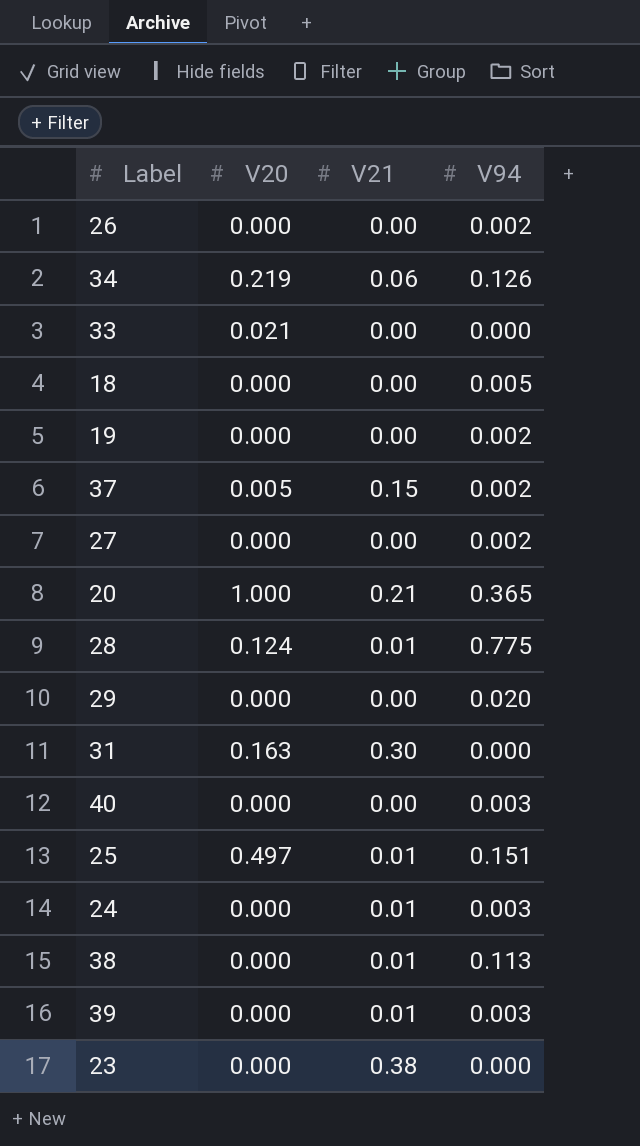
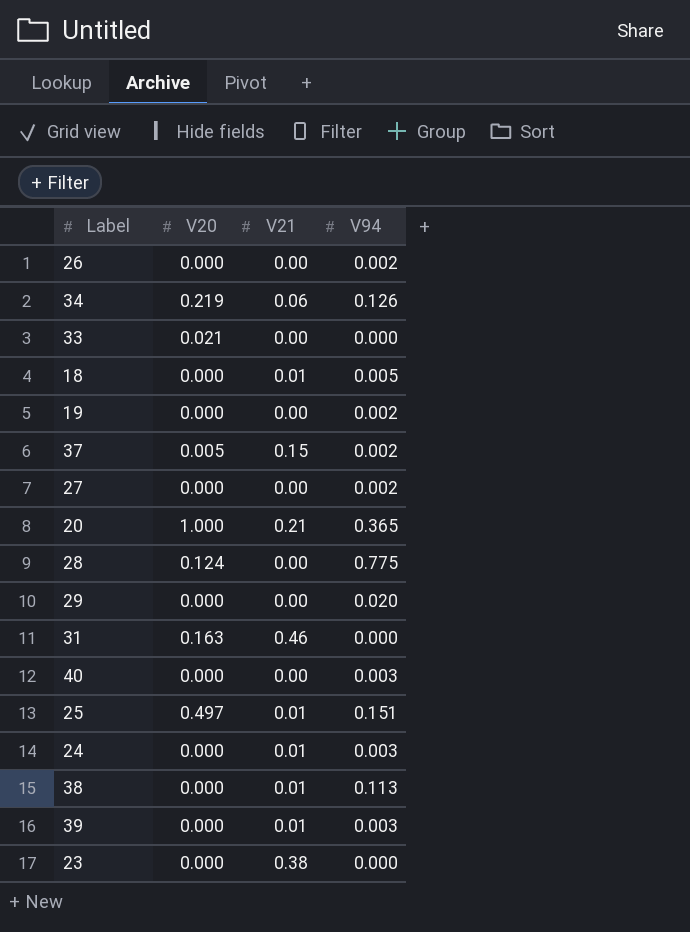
18 | V21: 0.00 -> 0.01
28 | V21: 0.01 -> 0.00
31 | V21: 0.30 -> 0.46

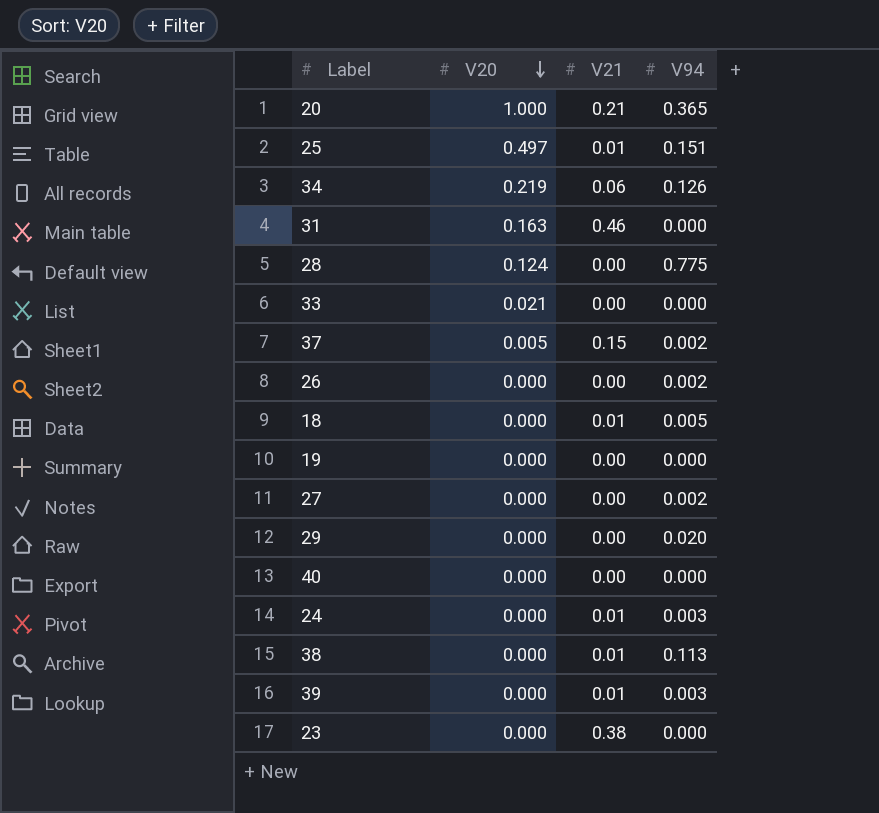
row order: none -> V20 descending
19 | V94: 0.002 -> 0.000
40 | V94: 0.003 -> 0.000

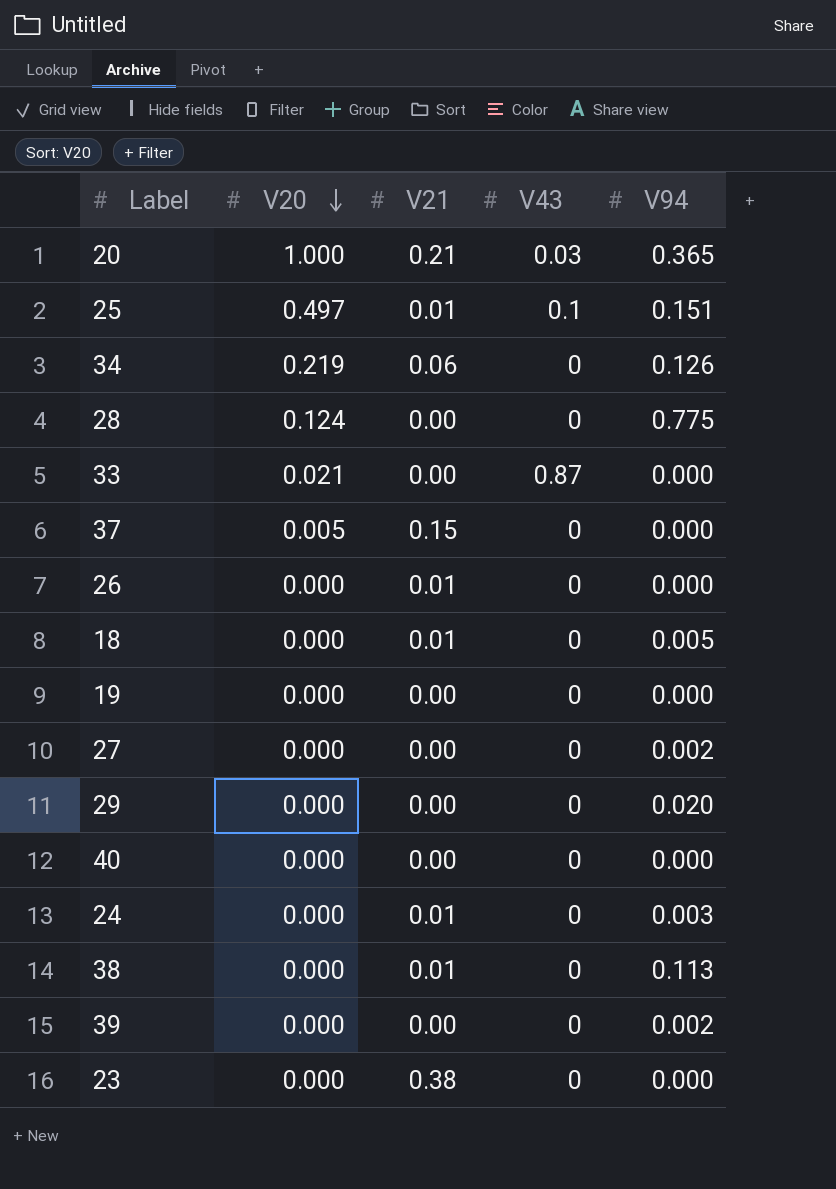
column V43 | position: none -> 4
row 31: 0.163 | 0.46 | 0.000 -> none
37 | V94: 0.002 -> 0.000
26 | V21: 0.00 -> 0.01
26 | V94: 0.002 -> 0.000
39 | V21: 0.01 -> 0.00
39 | V94: 0.003 -> 0.002

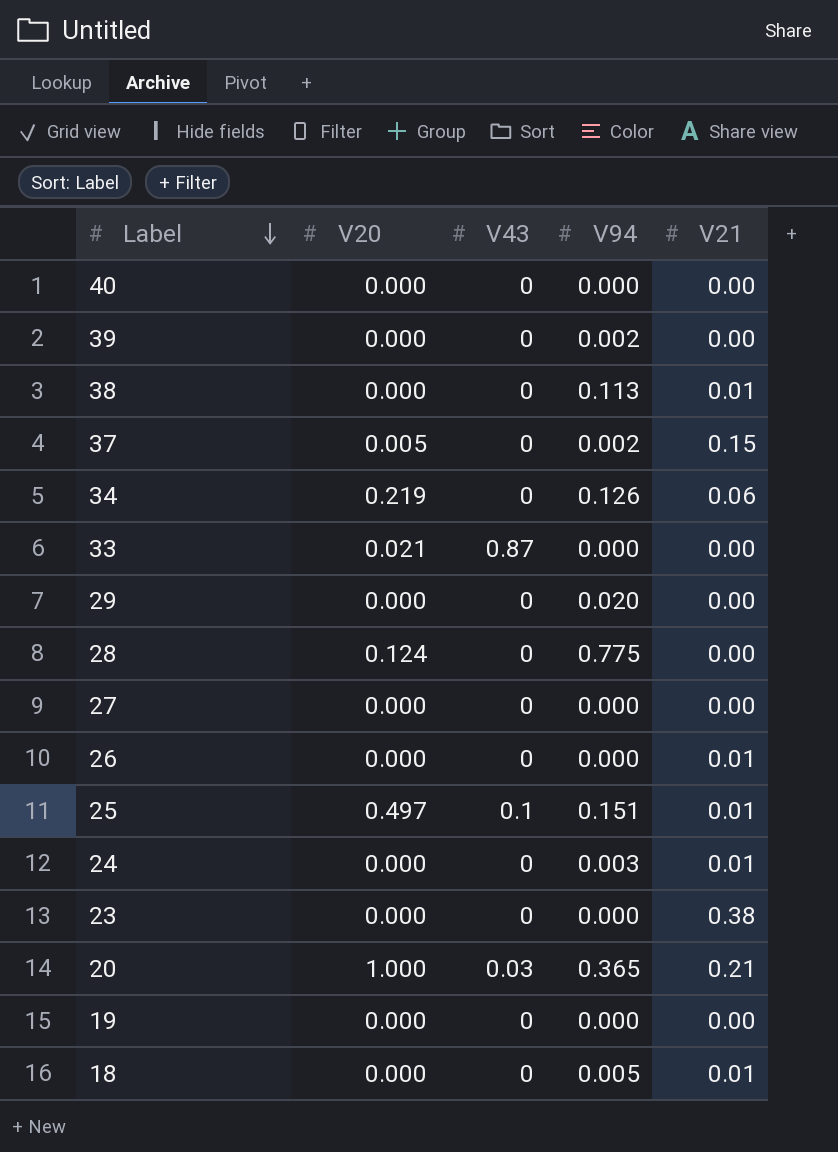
row order: V20 descending -> Label descending
column V21 | position: 3 -> 5
37 | V94: 0.000 -> 0.002
27 | V94: 0.002 -> 0.000

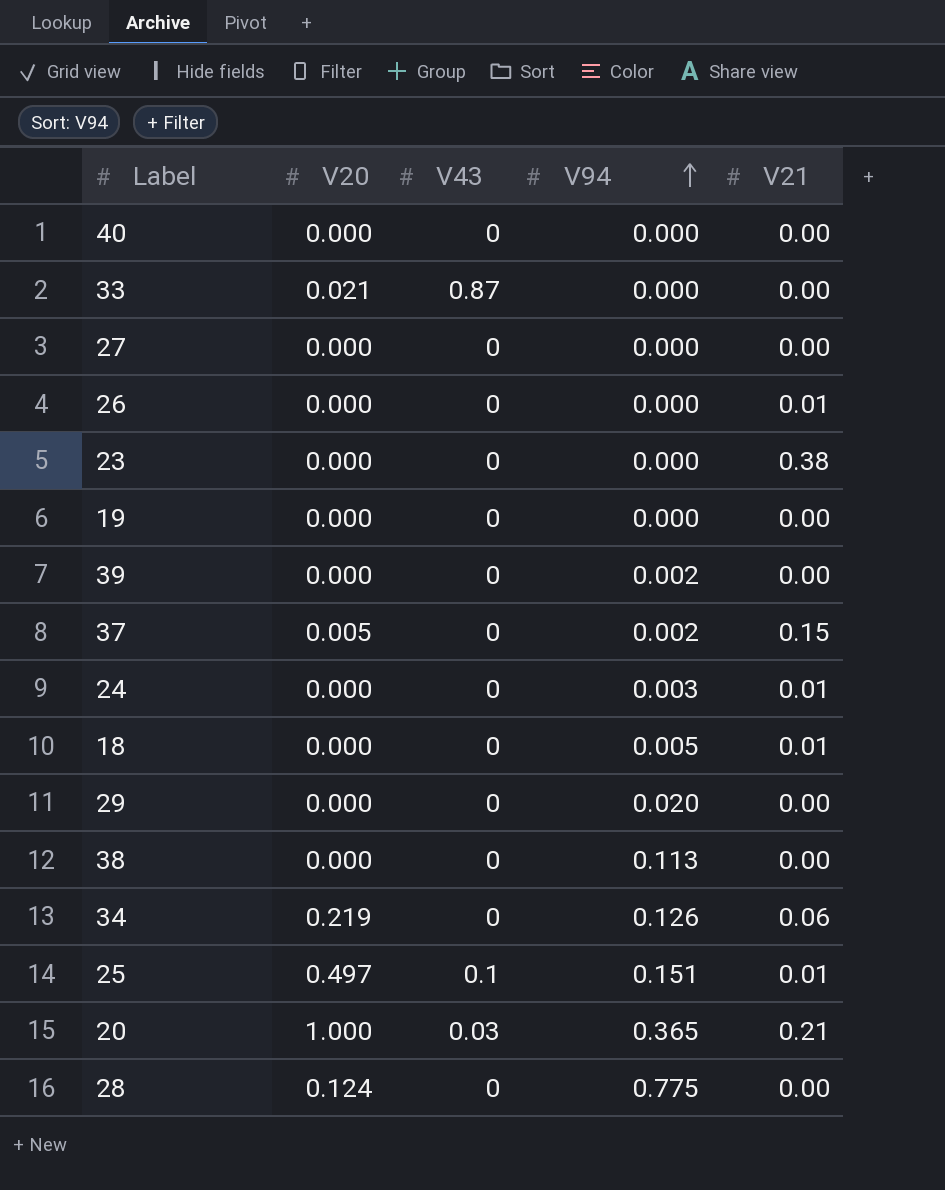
row order: Label descending -> V94 ascending
38 | V21: 0.01 -> 0.00

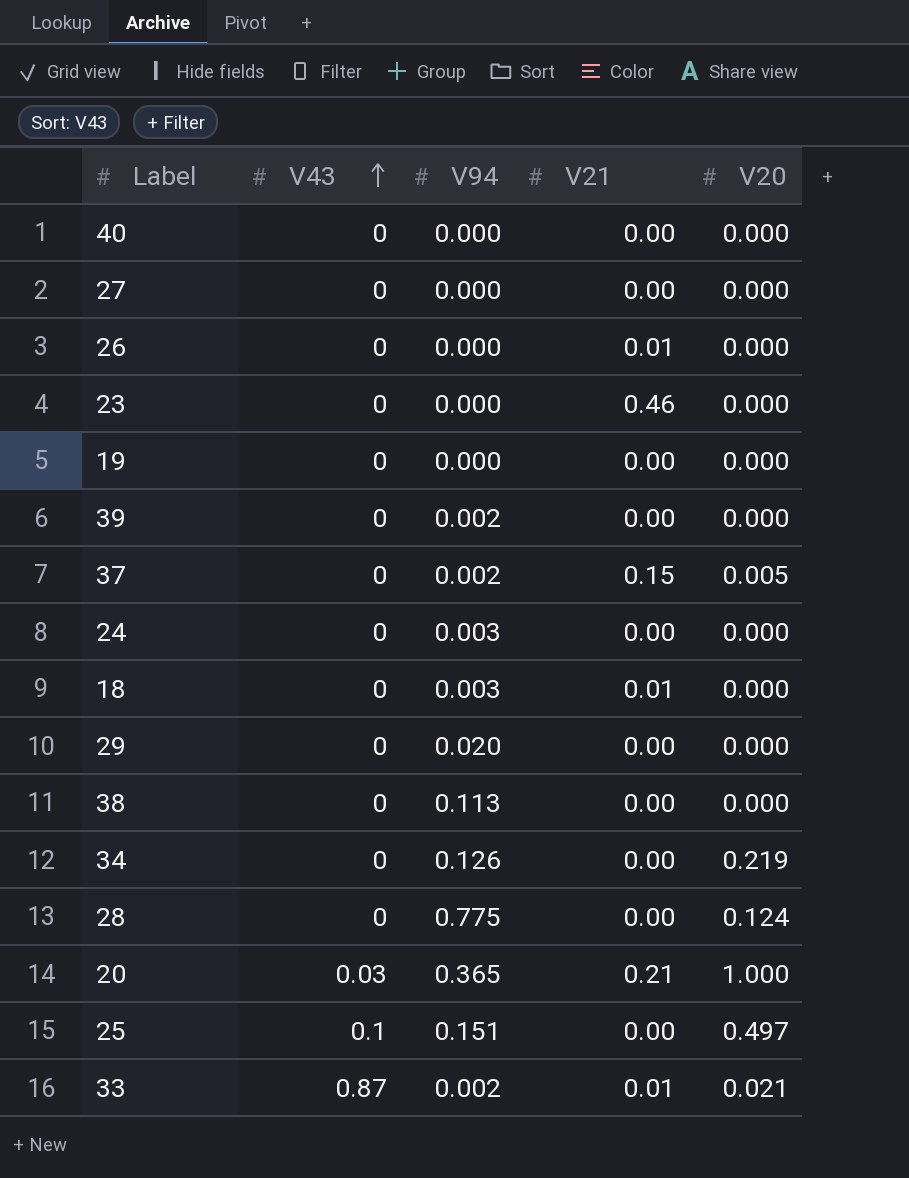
row order: V94 ascending -> V43 ascending
column V20 | position: 2 -> 5
23 | V21: 0.38 -> 0.46
24 | V21: 0.01 -> 0.00
18 | V94: 0.005 -> 0.003
34 | V21: 0.06 -> 0.00
25 | V21: 0.01 -> 0.00
33 | V94: 0.000 -> 0.002
33 | V21: 0.00 -> 0.01

